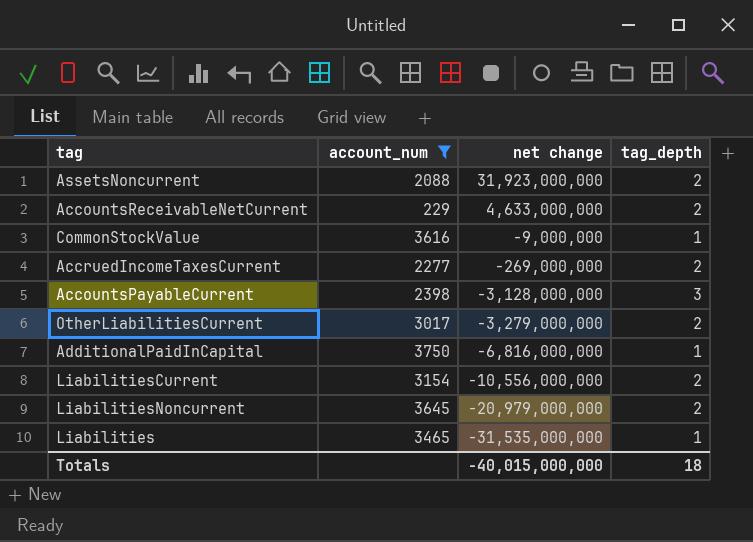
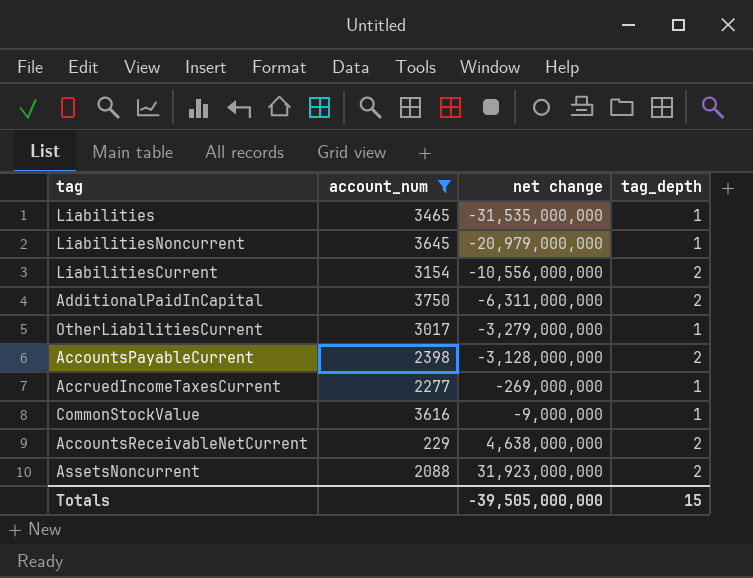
row order: net change descending -> net change ascending
LiabilitiesNoncurrent | tag_depth: 2 -> 1
AdditionalPaidInCapital | net change: -6,816,000,000 -> -6,311,000,000
AdditionalPaidInCapital | tag_depth: 1 -> 2
OtherLiabilitiesCurrent | tag_depth: 2 -> 1
AccountsPayableCurrent | tag_depth: 3 -> 2
AccruedIncomeTaxesCurrent | tag_depth: 2 -> 1
AccountsReceivableNetCurrent | net change: 4,633,000,000 -> 4,638,000,000
Totals | net change: -40,015,000,000 -> -39,505,000,000
Totals | tag_depth: 18 -> 15

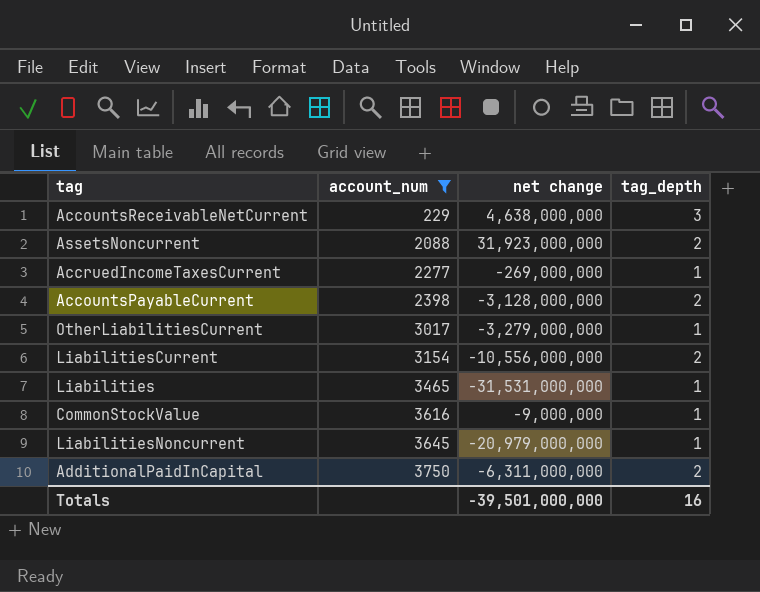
row order: net change ascending -> account_num ascending
AccountsReceivableNetCurrent | tag_depth: 2 -> 3
Liabilities | net change: -31,535,000,000 -> -31,531,000,000
Totals | net change: -39,505,000,000 -> -39,501,000,000
Totals | tag_depth: 15 -> 16

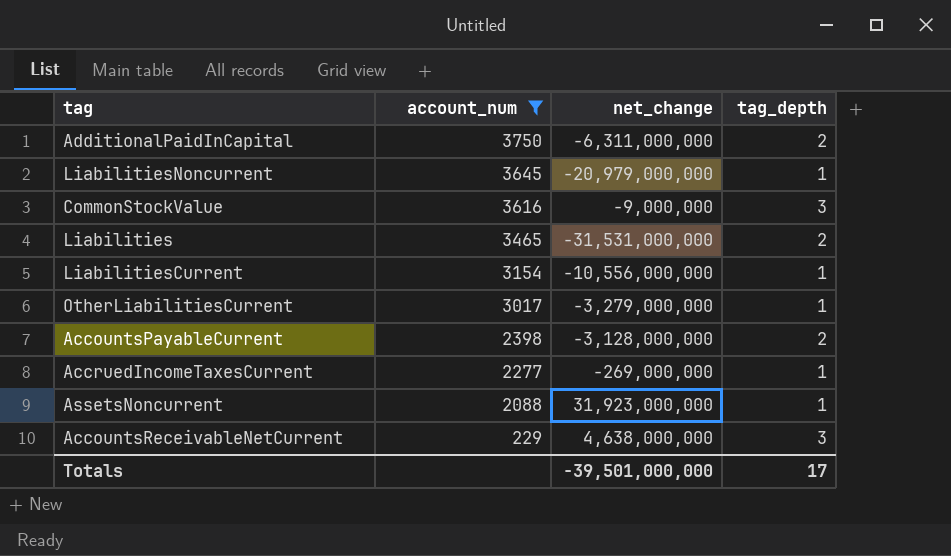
row order: account_num ascending -> account_num descending
column name: net change -> net_change
CommonStockValue | tag_depth: 1 -> 3
Liabilities | tag_depth: 1 -> 2
LiabilitiesCurrent | tag_depth: 2 -> 1
AssetsNoncurrent | tag_depth: 2 -> 1
Totals | tag_depth: 16 -> 17

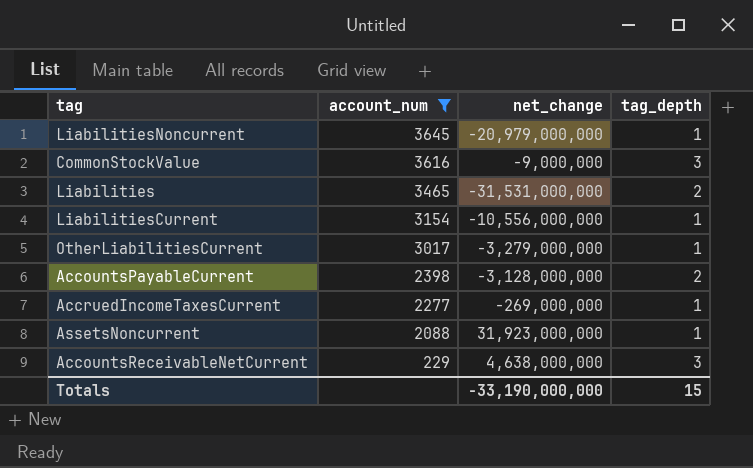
row AdditionalPaidInCapital: 3750 | -6,311,000,000 | 2 -> none
Totals | net_change: -39,501,000,000 -> -33,190,000,000
Totals | tag_depth: 17 -> 15

